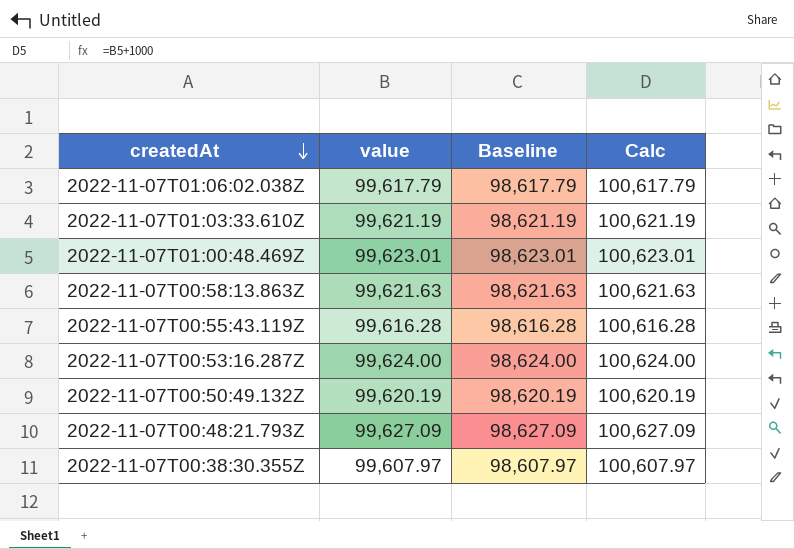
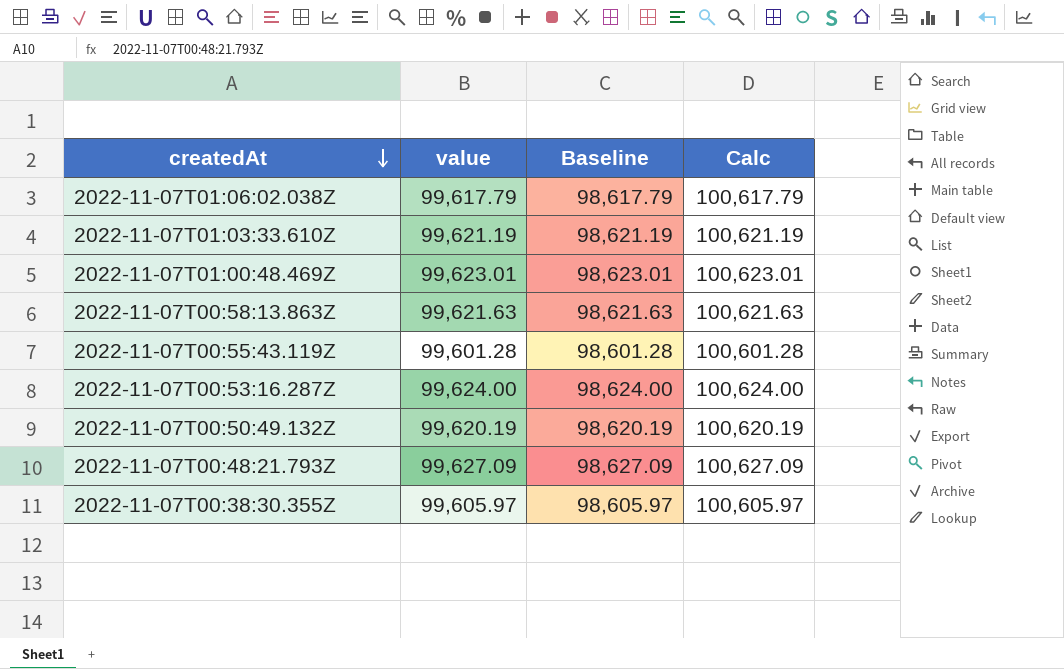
2022-11-07T00:55:43.119Z | value: 99,616.28 -> 99,601.28
2022-11-07T00:55:43.119Z | Baseline: 98,616.28 -> 98,601.28
2022-11-07T00:55:43.119Z | Calc: 100,616.28 -> 100,601.28
2022-11-07T00:38:30.355Z | value: 99,607.97 -> 99,605.97
2022-11-07T00:38:30.355Z | Baseline: 98,607.97 -> 98,605.97
2022-11-07T00:38:30.355Z | Calc: 100,607.97 -> 100,605.97

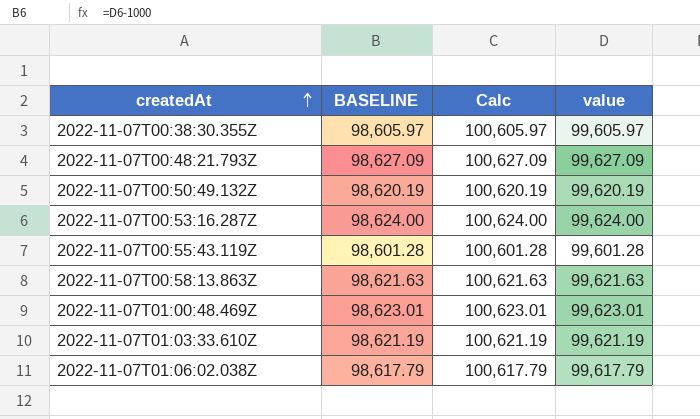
row order: createdAt descending -> createdAt ascending
column name: Baseline -> BASELINE
column value | position: 2 -> 4

